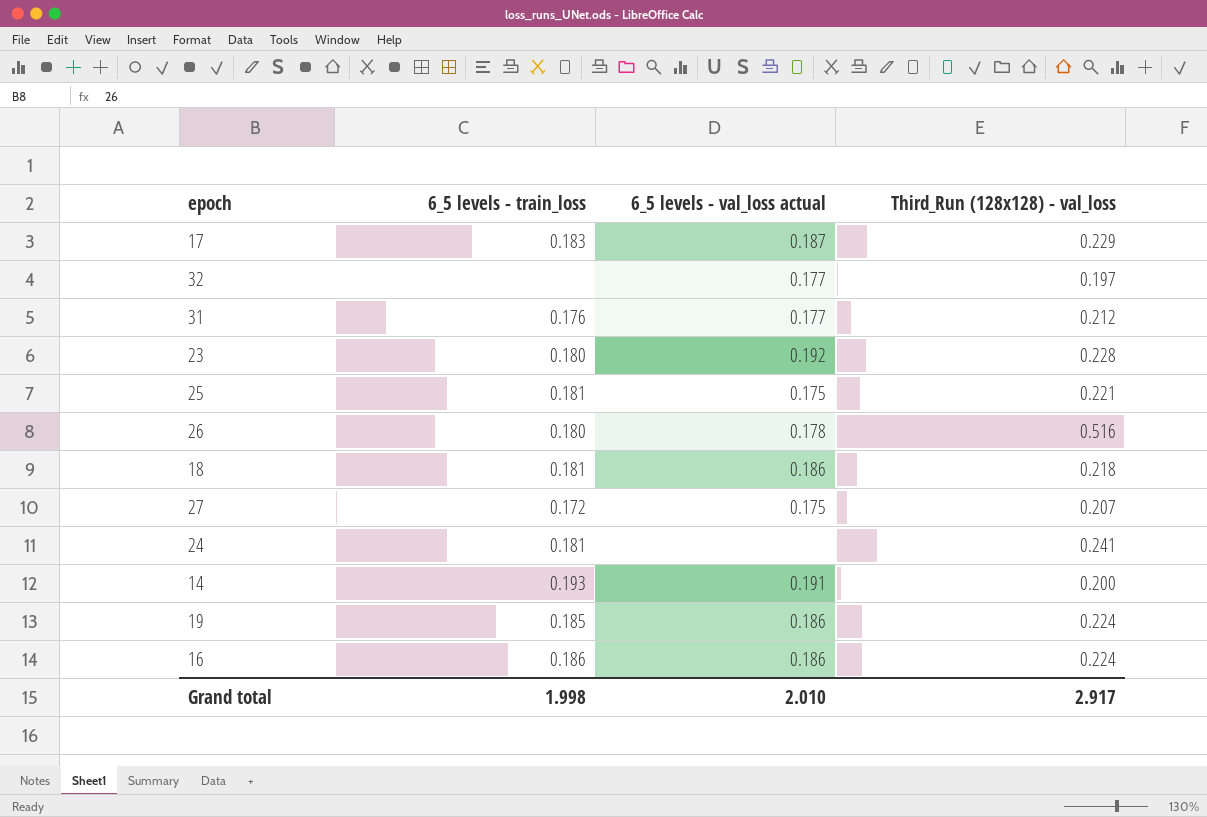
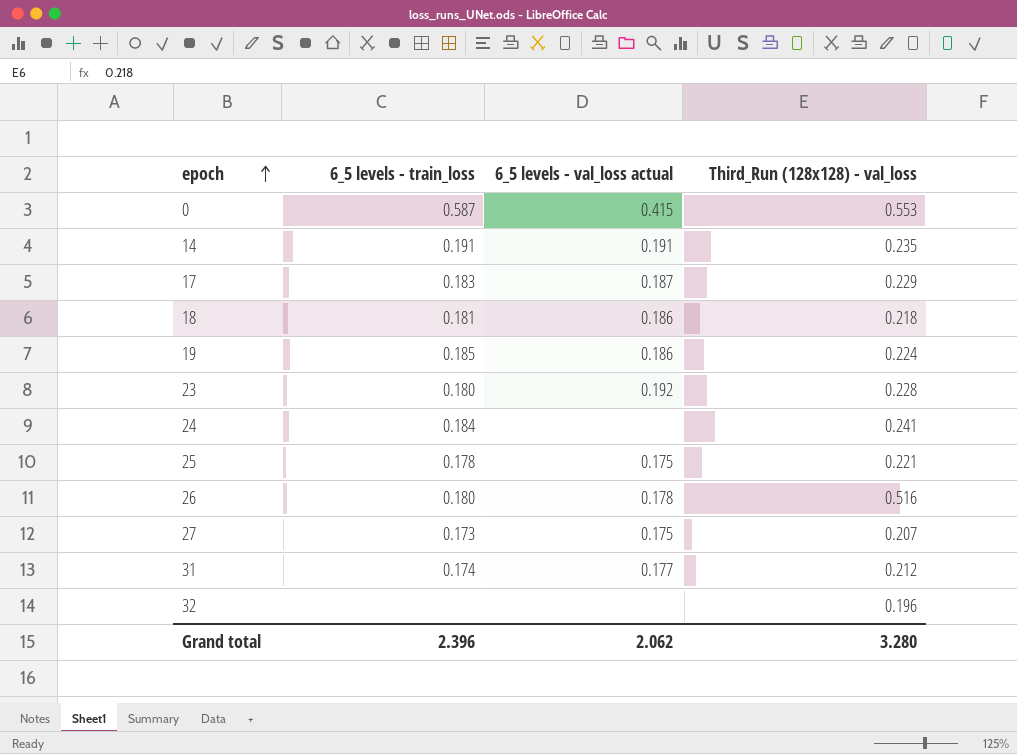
row order: none -> epoch ascending
row 16: 0.186 | 0.186 | 0.224 -> none
row 0: none -> 0.587 | 0.415 | 0.553
14 | 6_5 levels - train_loss: 0.193 -> 0.191
14 | Third_Run (128x128) - val_loss: 0.200 -> 0.235
24 | 6_5 levels - train_loss: 0.181 -> 0.184
25 | 6_5 levels - train_loss: 0.181 -> 0.178
27 | 6_5 levels - train_loss: 0.172 -> 0.173
31 | 6_5 levels - train_loss: 0.176 -> 0.174
32 | 6_5 levels - val_loss actual: 0.177 -> none
32 | Third_Run (128x128) - val_loss: 0.197 -> 0.196
Grand total | 6_5 levels - train_loss: 1.998 -> 2.396
Grand total | 6_5 levels - val_loss actual: 2.010 -> 2.062
Grand total | Third_Run (128x128) - val_loss: 2.917 -> 3.280

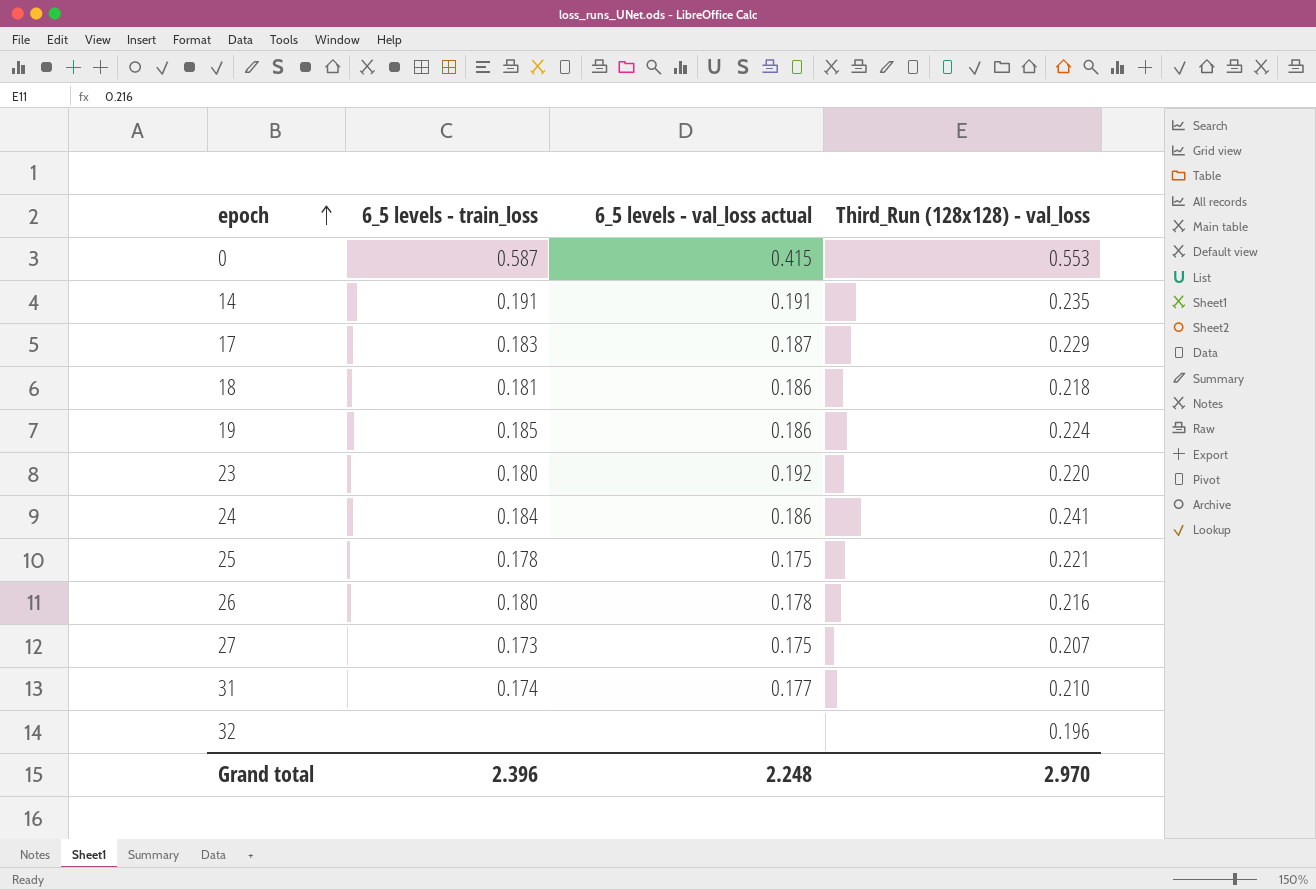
23 | Third_Run (128x128) - val_loss: 0.228 -> 0.220
24 | 6_5 levels - val_loss actual: none -> 0.186
26 | Third_Run (128x128) - val_loss: 0.516 -> 0.216
31 | Third_Run (128x128) - val_loss: 0.212 -> 0.210
Grand total | 6_5 levels - val_loss actual: 2.062 -> 2.248
Grand total | Third_Run (128x128) - val_loss: 3.280 -> 2.970

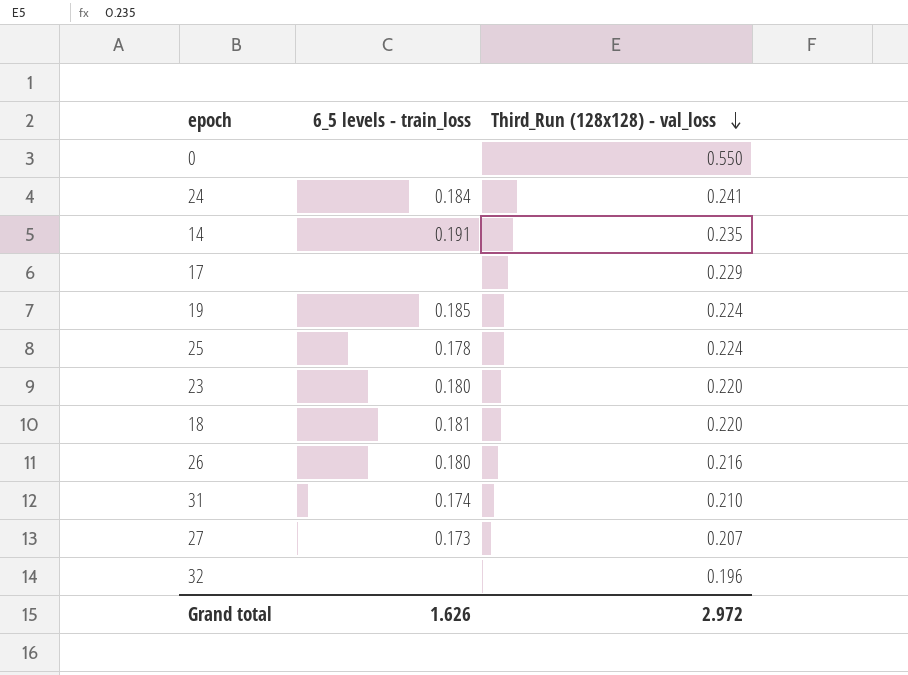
row order: epoch ascending -> Third_Run (128x128) - val_loss descending
column 6_5 levels - val_loss actual | position: 3 -> none
0 | 6_5 levels - train_loss: 0.587 -> none
0 | Third_Run (128x128) - val_loss: 0.553 -> 0.550
17 | 6_5 levels - train_loss: 0.183 -> none
25 | Third_Run (128x128) - val_loss: 0.221 -> 0.224
18 | Third_Run (128x128) - val_loss: 0.218 -> 0.220
Grand total | 6_5 levels - train_loss: 2.396 -> 1.626
Grand total | Third_Run (128x128) - val_loss: 2.970 -> 2.972

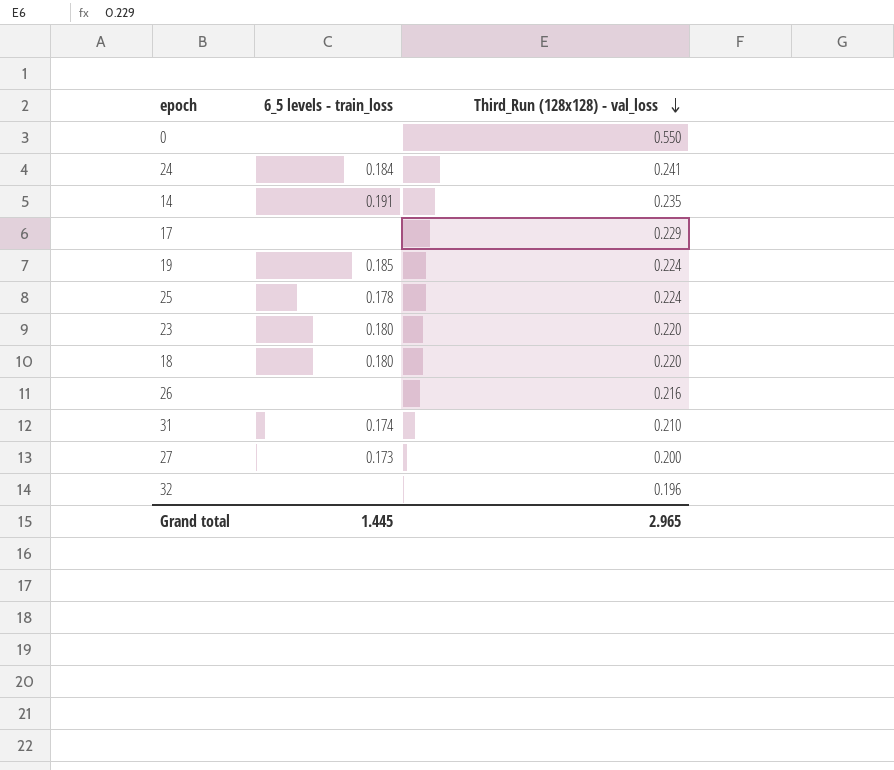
18 | 6_5 levels - train_loss: 0.181 -> 0.180
26 | 6_5 levels - train_loss: 0.180 -> none
27 | Third_Run (128x128) - val_loss: 0.207 -> 0.200
Grand total | 6_5 levels - train_loss: 1.626 -> 1.445
Grand total | Third_Run (128x128) - val_loss: 2.972 -> 2.965

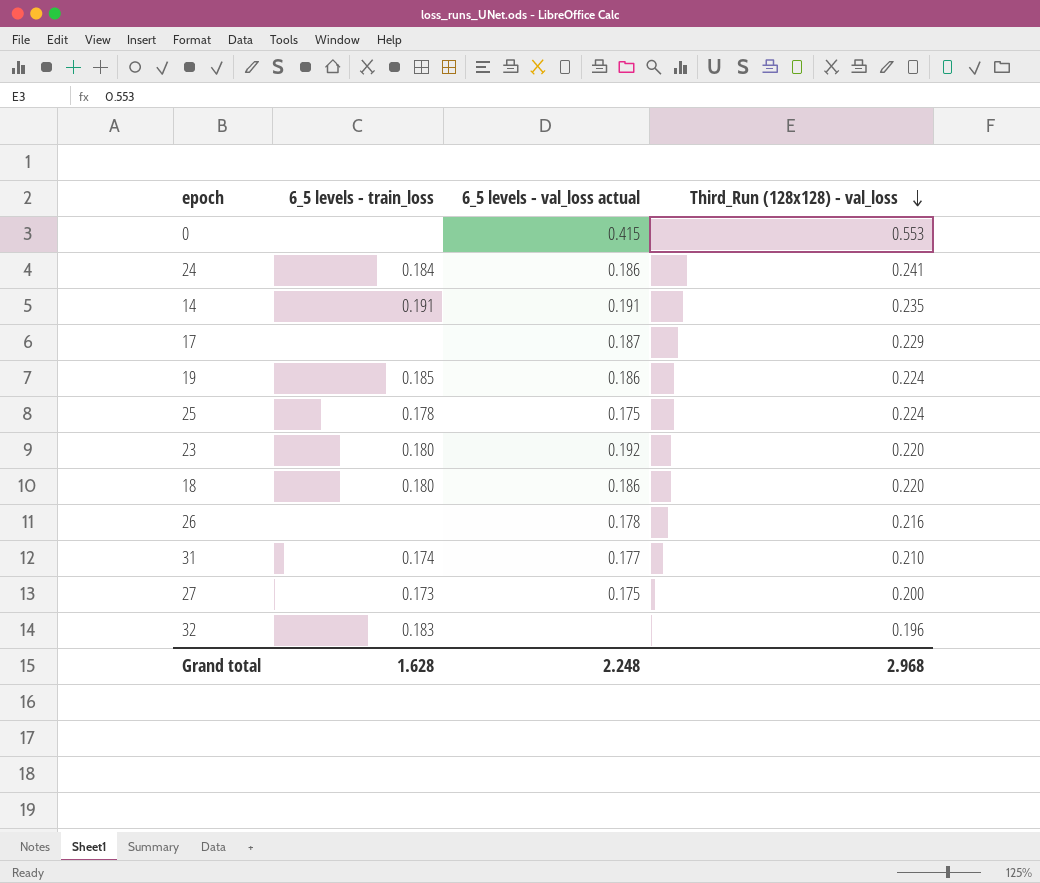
column 6_5 levels - val_loss actual | position: none -> 3
0 | Third_Run (128x128) - val_loss: 0.550 -> 0.553
32 | 6_5 levels - train_loss: none -> 0.183
Grand total | 6_5 levels - train_loss: 1.445 -> 1.628
Grand total | Third_Run (128x128) - val_loss: 2.965 -> 2.968

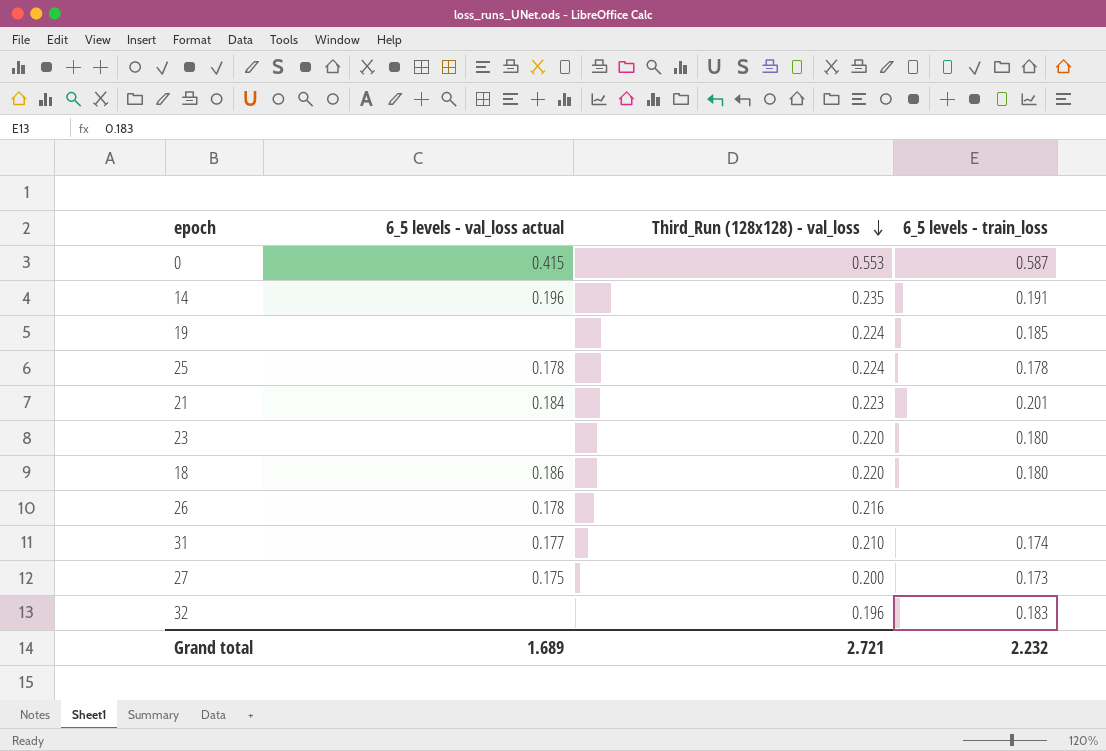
column 6_5 levels - train_loss | position: 2 -> 4
row 24: 0.184 | 0.186 | 0.241 -> none
row 17: none | 0.187 | 0.229 -> none
0 | 6_5 levels - train_loss: none -> 0.587
14 | 6_5 levels - val_loss actual: 0.191 -> 0.196
19 | 6_5 levels - val_loss actual: 0.186 -> none
25 | 6_5 levels - val_loss actual: 0.175 -> 0.178
row 21: none -> 0.184 | 0.223 | 0.201
23 | 6_5 levels - val_loss actual: 0.192 -> none
Grand total | 6_5 levels - val_loss actual: 2.248 -> 1.689
Grand total | Third_Run (128x128) - val_loss: 2.968 -> 2.721
Grand total | 6_5 levels - train_loss: 1.628 -> 2.232

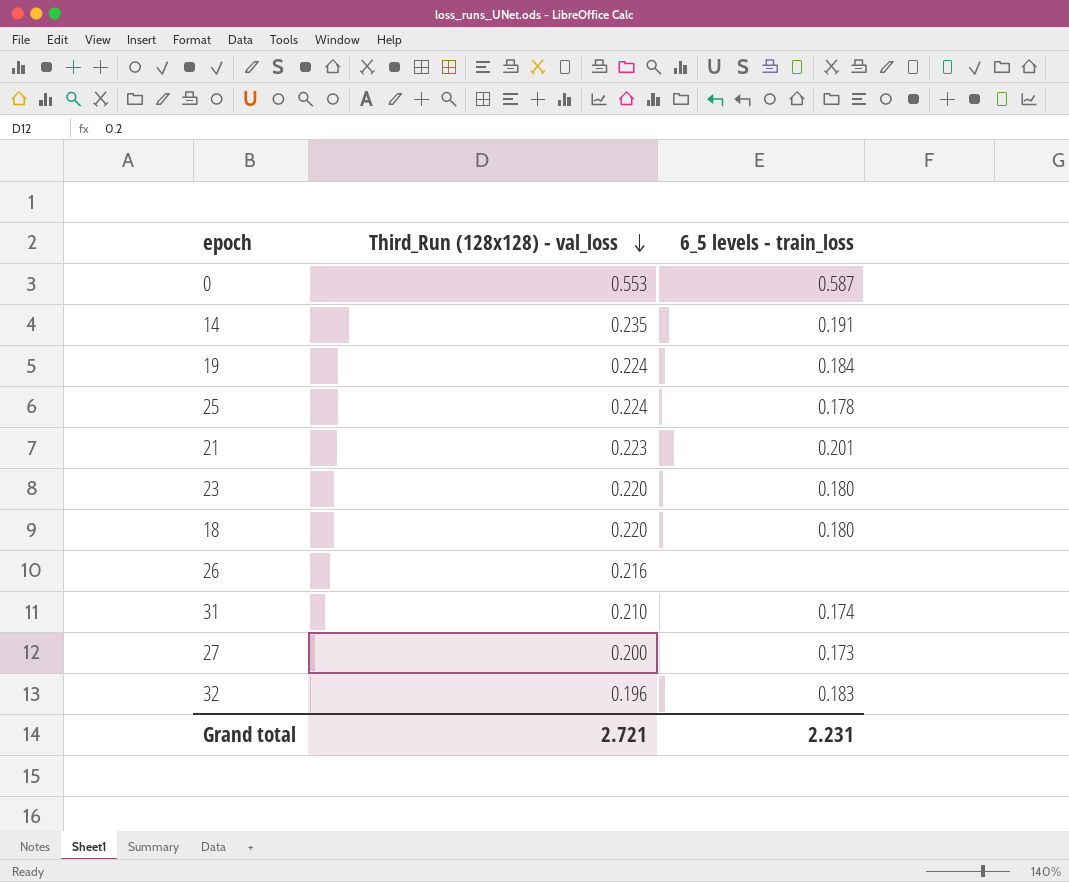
column 6_5 levels - val_loss actual | position: 2 -> none
19 | 6_5 levels - train_loss: 0.185 -> 0.184
Grand total | 6_5 levels - train_loss: 2.232 -> 2.231

